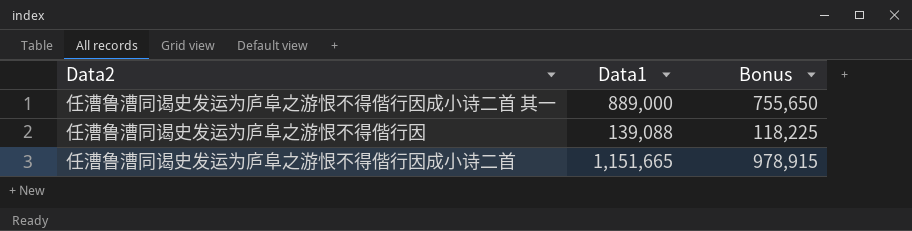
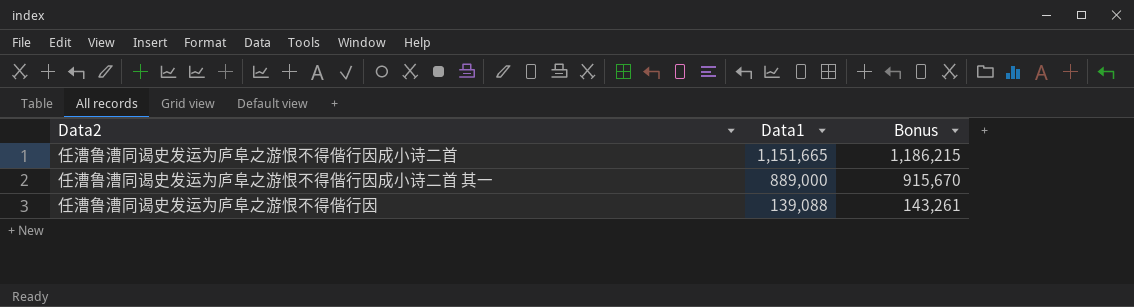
row order: none -> Data1 descending
column Bonus | formula: [Data1] * 0.85 -> [Data1] * 1.03

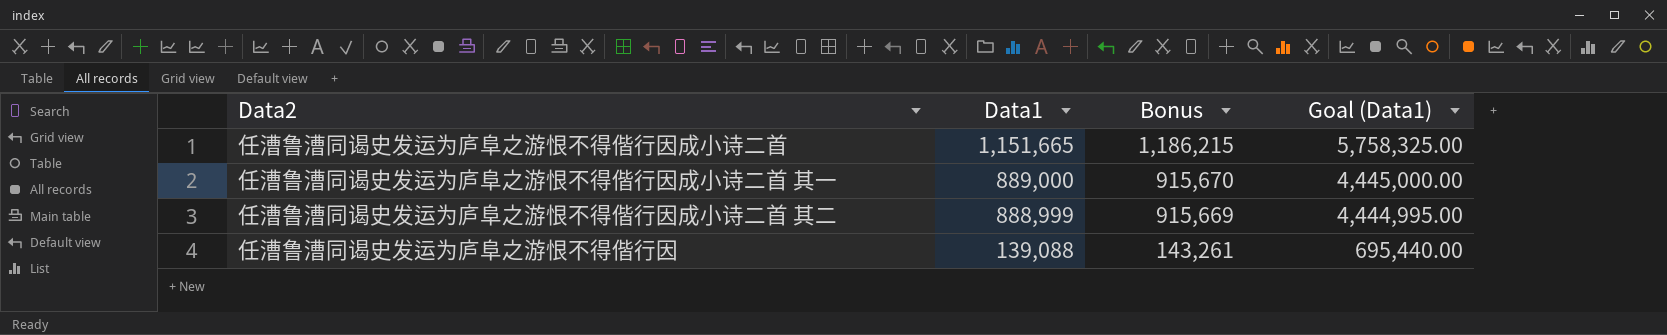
column Goal (Data1) | formula: none -> [Data1] * 5
row 任漕鲁漕同谒史发运为庐阜之游恨不得偕行因成小诗二首 其二: none -> 888,999 | 915,669 | 4,444,995.00

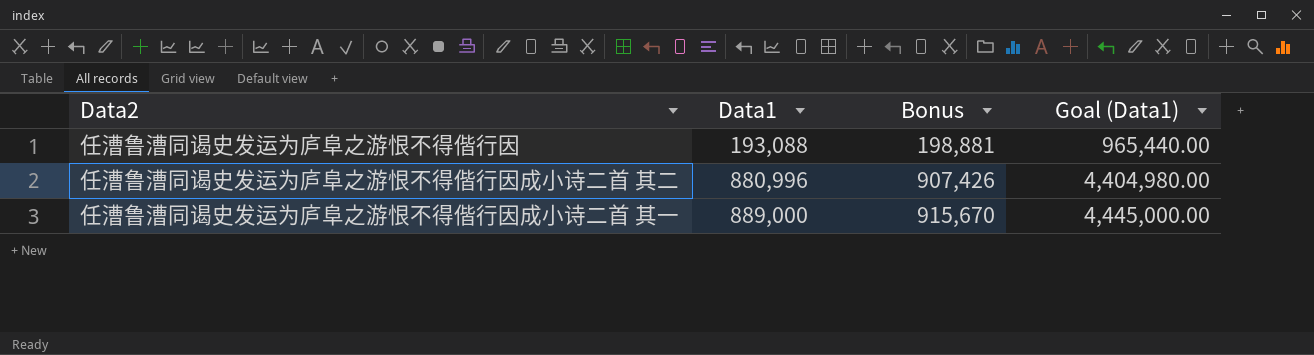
row order: Data1 descending -> Data1 ascending
row 任漕鲁漕同谒史发运为庐阜之游恨不得偕行因成小诗二首: 1,151,665 | 1,186,215 | 5,758,325.00 -> none
任漕鲁漕同谒史发运为庐阜之游恨不得偕行因 | Data1: 139,088 -> 193,088
任漕鲁漕同谒史发运为庐阜之游恨不得偕行因 | Bonus: 143,261 -> 198,881
任漕鲁漕同谒史发运为庐阜之游恨不得偕行因 | Goal (Data1): 695,440.00 -> 965,440.00
任漕鲁漕同谒史发运为庐阜之游恨不得偕行因成小诗二首 其二 | Data1: 888,999 -> 880,996
任漕鲁漕同谒史发运为庐阜之游恨不得偕行因成小诗二首 其二 | Bonus: 915,669 -> 907,426
任漕鲁漕同谒史发运为庐阜之游恨不得偕行因成小诗二首 其二 | Goal (Data1): 4,444,995.00 -> 4,404,980.00

